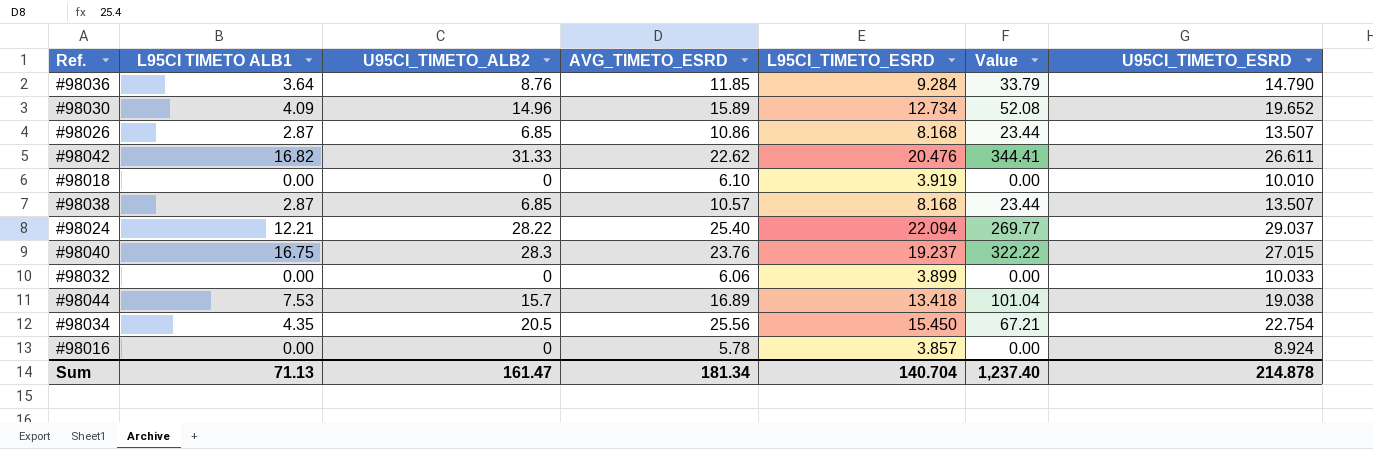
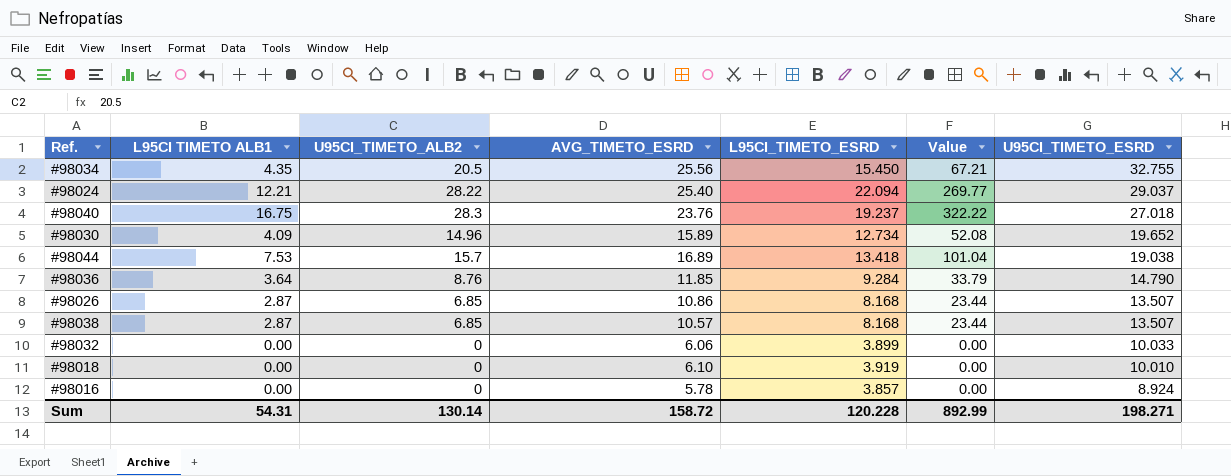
row order: none -> U95CI_TIMETO_ESRD descending
row #98042: 16.82 | 31.33 | 22.62 | 20.476 | 344.41 | 26.611 -> none
#98034 | U95CI_TIMETO_ESRD: 22.754 -> 32.755
#98040 | U95CI_TIMETO_ESRD: 27.015 -> 27.018
Sum | L95CI TIMETO ALB1: 71.13 -> 54.31
Sum | U95CI_TIMETO_ALB2: 161.47 -> 130.14
Sum | AVG_TIMETO_ESRD: 181.34 -> 158.72
Sum | L95CI_TIMETO_ESRD: 140.704 -> 120.228
Sum | Value: 1,237.40 -> 892.99
Sum | U95CI_TIMETO_ESRD: 214.878 -> 198.271

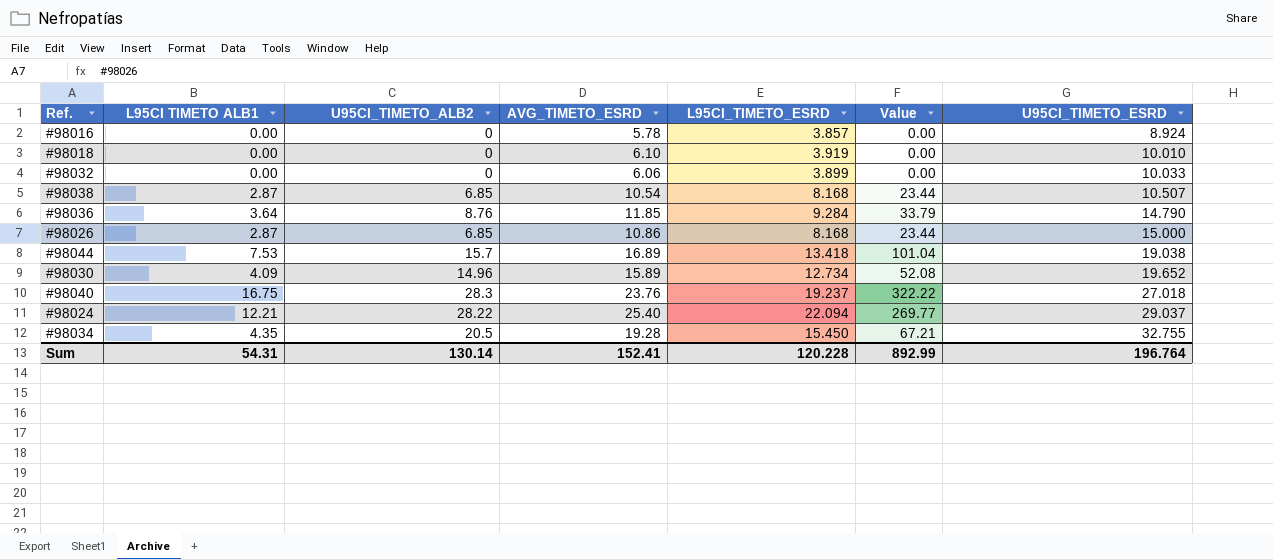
row order: U95CI_TIMETO_ESRD descending -> U95CI_TIMETO_ESRD ascending
#98038 | AVG_TIMETO_ESRD: 10.57 -> 10.54
#98038 | U95CI_TIMETO_ESRD: 13.507 -> 10.507
#98026 | U95CI_TIMETO_ESRD: 13.507 -> 15.000
#98034 | AVG_TIMETO_ESRD: 25.56 -> 19.28
Sum | AVG_TIMETO_ESRD: 158.72 -> 152.41
Sum | U95CI_TIMETO_ESRD: 198.271 -> 196.764

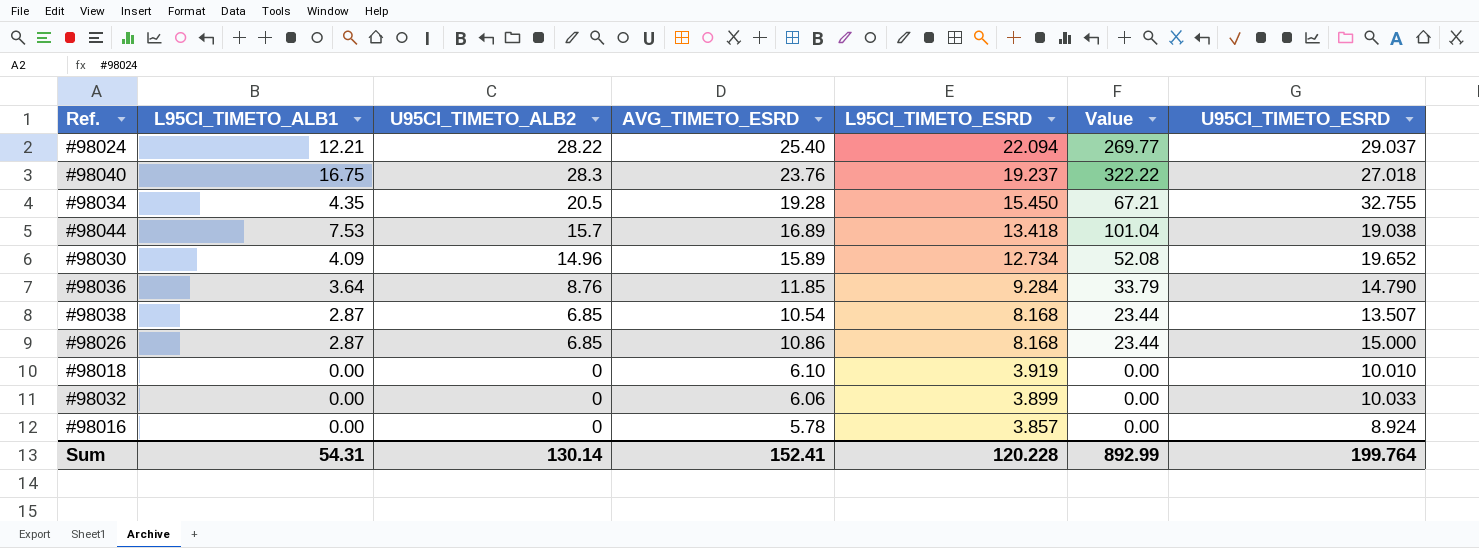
row order: U95CI_TIMETO_ESRD ascending -> L95CI_TIMETO_ESRD descending
column name: L95CI TIMETO ALB1 -> L95CI_TIMETO_ALB1
#98038 | U95CI_TIMETO_ESRD: 10.507 -> 13.507
Sum | U95CI_TIMETO_ESRD: 196.764 -> 199.764

